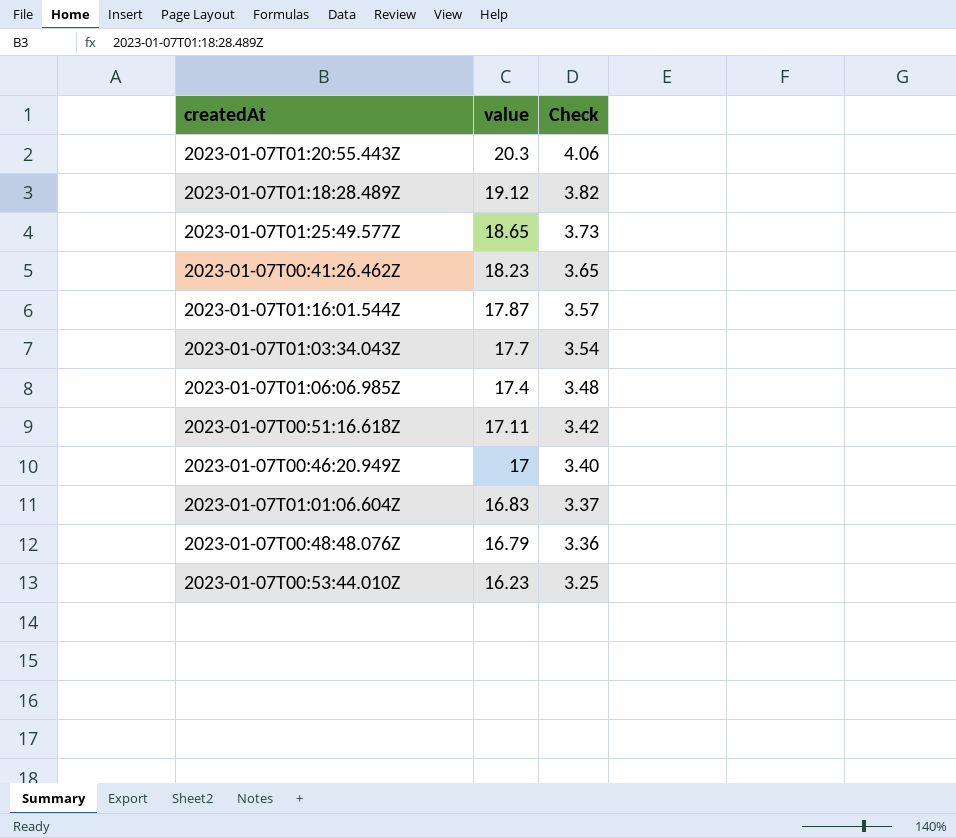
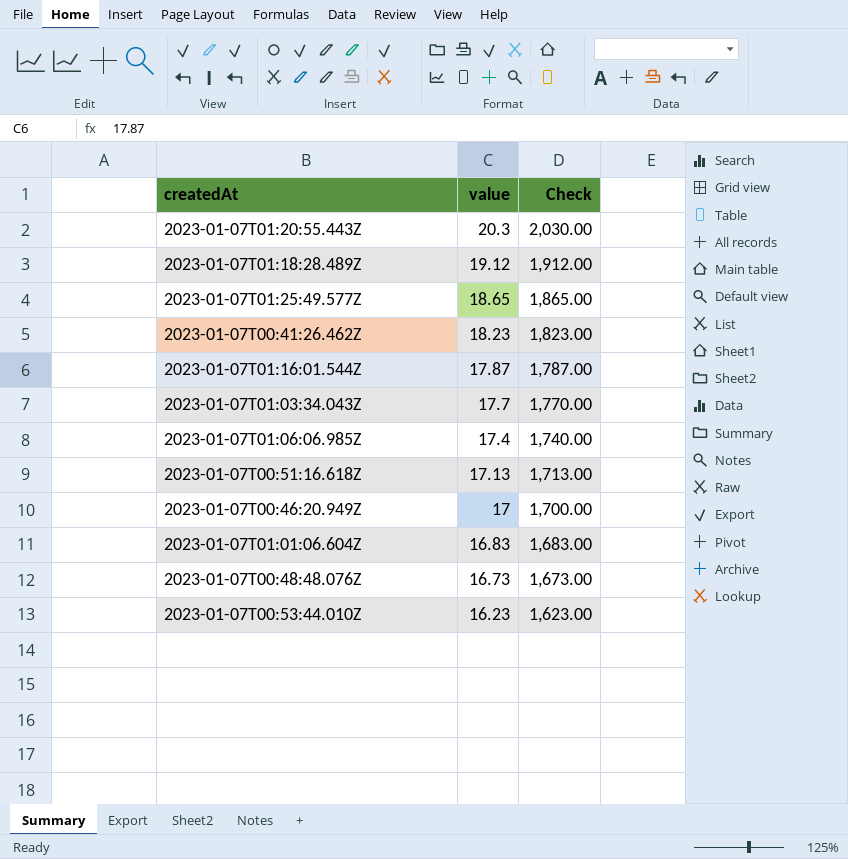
column Check | formula: [value] * 0.2 -> [value] * 100
2023-01-07T00:51:16.618Z | value: 17.11 -> 17.13
2023-01-07T00:48:48.076Z | value: 16.79 -> 16.73

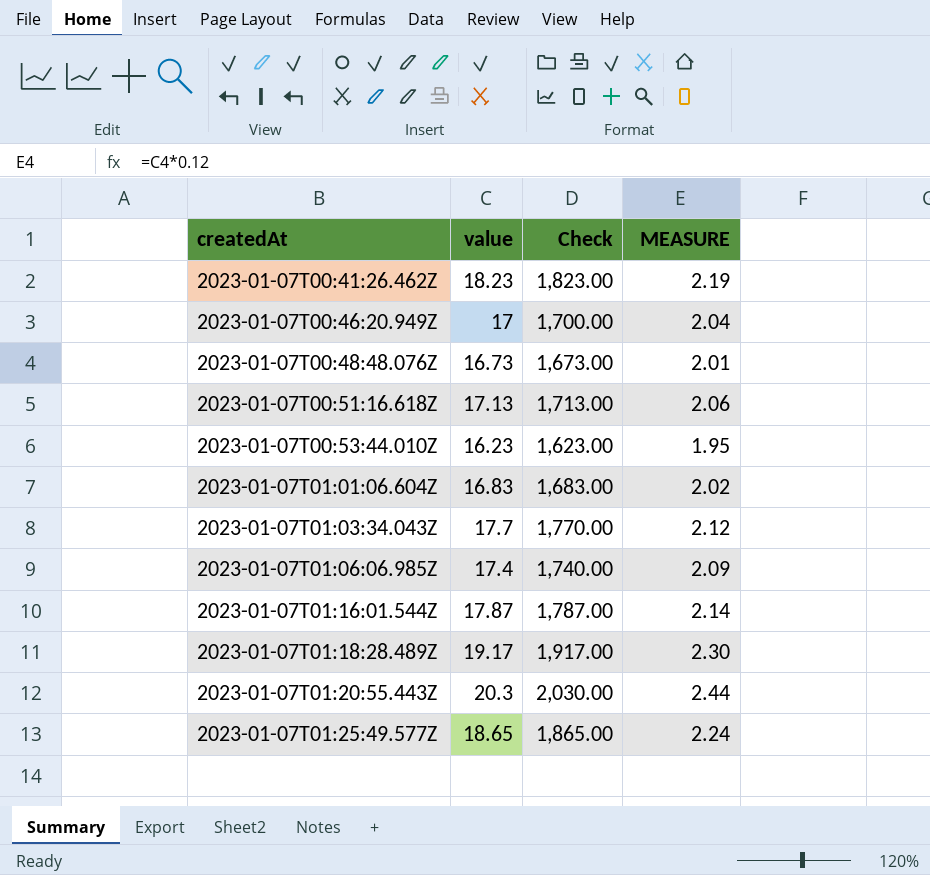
row order: value descending -> createdAt ascending
column MEASURE | formula: none -> [value] * 0.12
2023-01-07T01:18:28.489Z | value: 19.12 -> 19.17
2023-01-07T01:18:28.489Z | Check: 1,912.00 -> 1,917.00

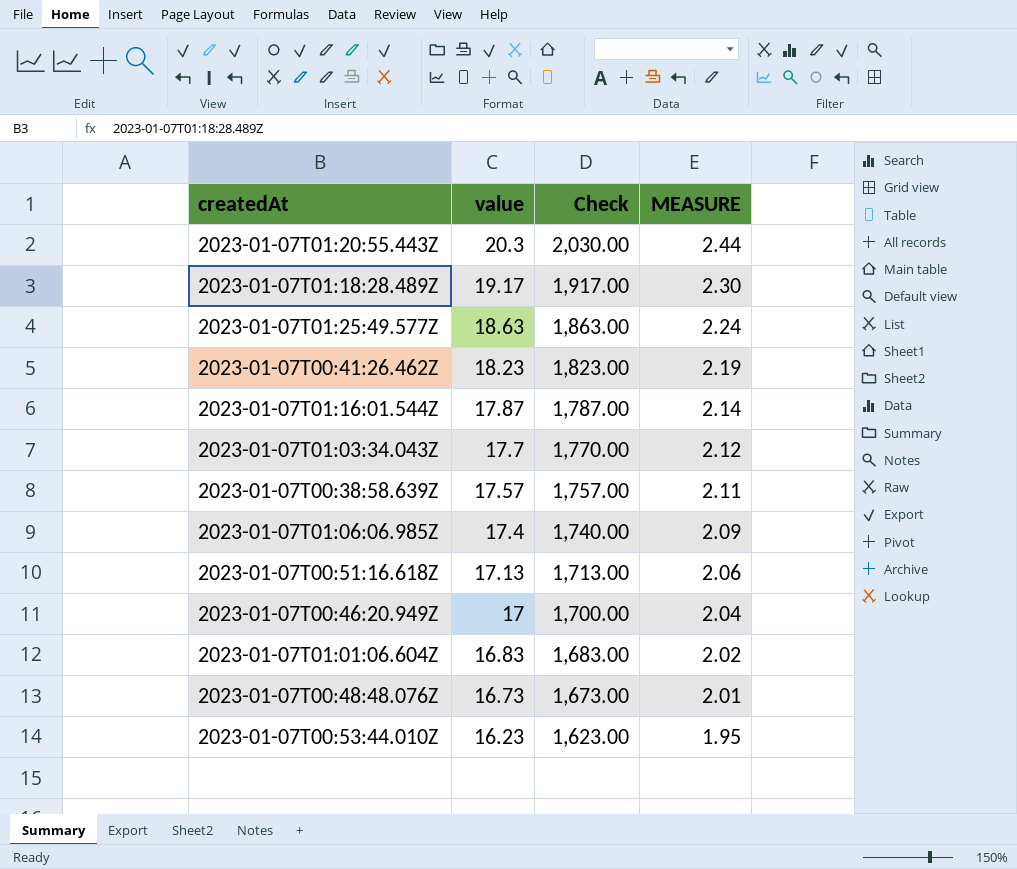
row order: createdAt ascending -> value descending
2023-01-07T01:25:49.577Z | value: 18.65 -> 18.63
2023-01-07T01:25:49.577Z | Check: 1,865.00 -> 1,863.00
row 2023-01-07T00:38:58.639Z: none -> 17.57 | 1,757.00 | 2.11

